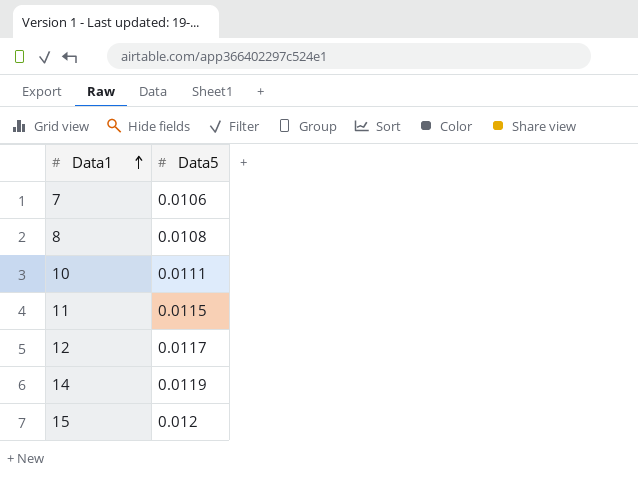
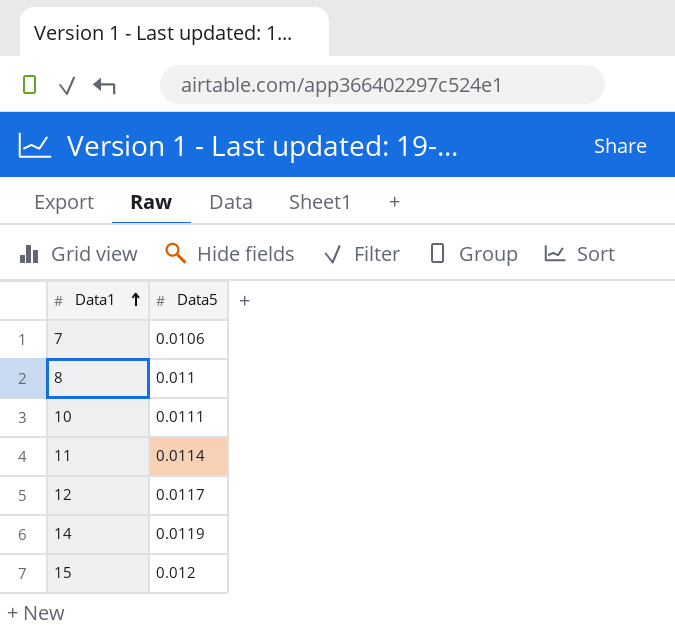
8 | Data5: 0.0108 -> 0.011
11 | Data5: 0.0115 -> 0.0114

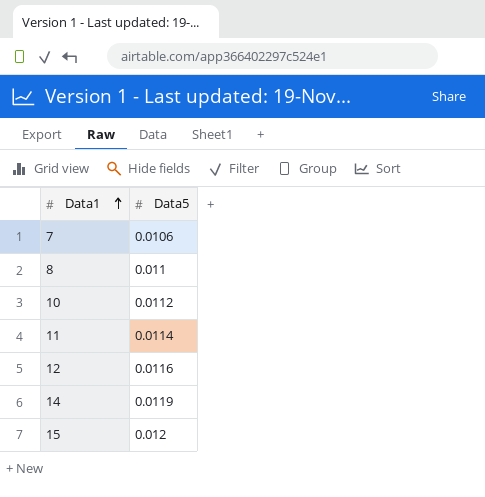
10 | Data5: 0.0111 -> 0.0112
12 | Data5: 0.0117 -> 0.0116

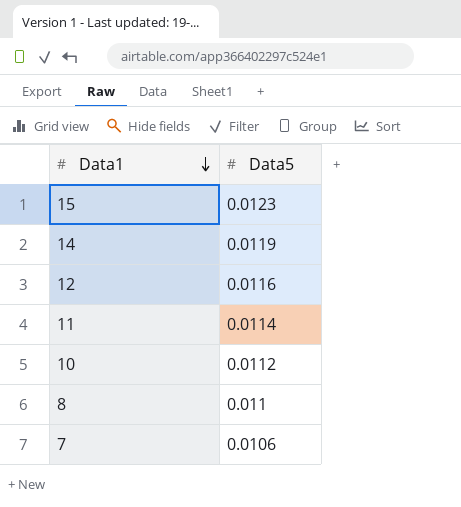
row order: Data1 ascending -> Data1 descending
15 | Data5: 0.012 -> 0.0123

